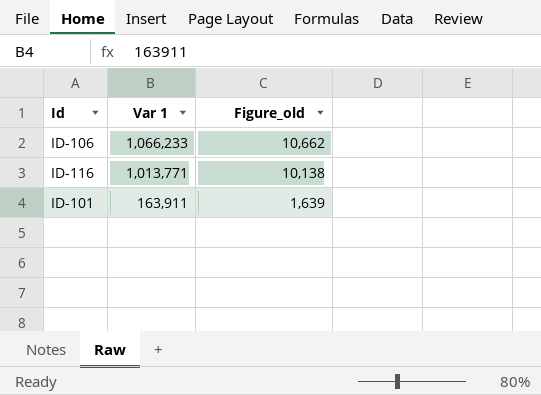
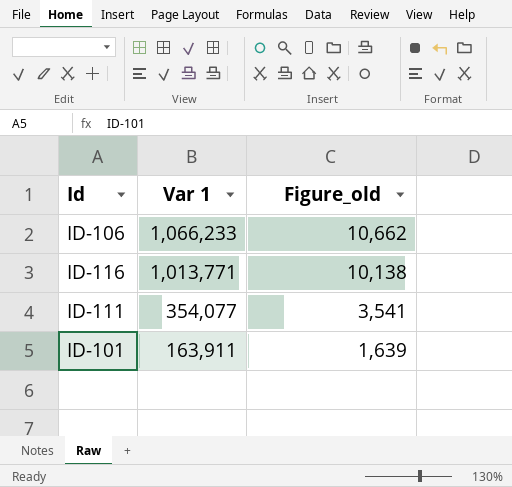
row ID-111: none -> 354,077 | 3,541

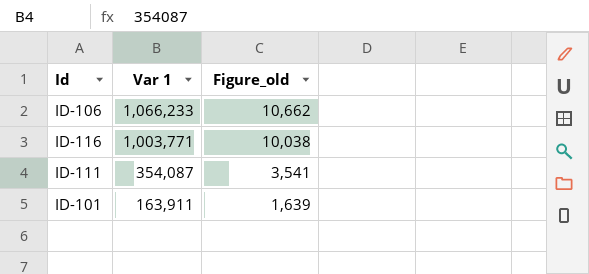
ID-116 | Var 1: 1,013,771 -> 1,003,771
ID-116 | Figure_old: 10,138 -> 10,038
ID-111 | Var 1: 354,077 -> 354,087

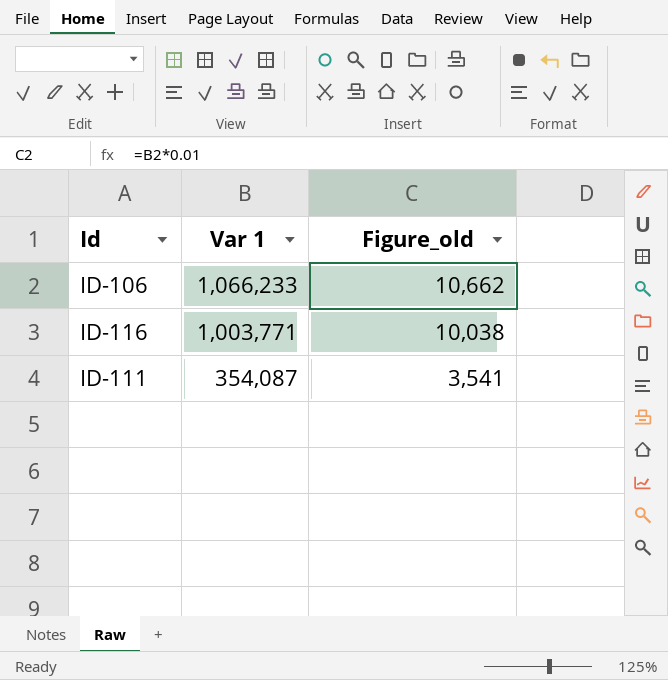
row ID-101: 163,911 | 1,639 -> none

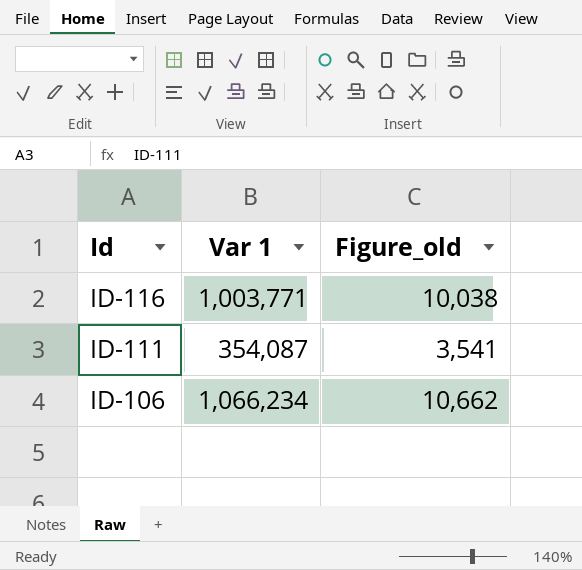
row order: Var 1 descending -> Id descending
ID-106 | Var 1: 1,066,233 -> 1,066,234

